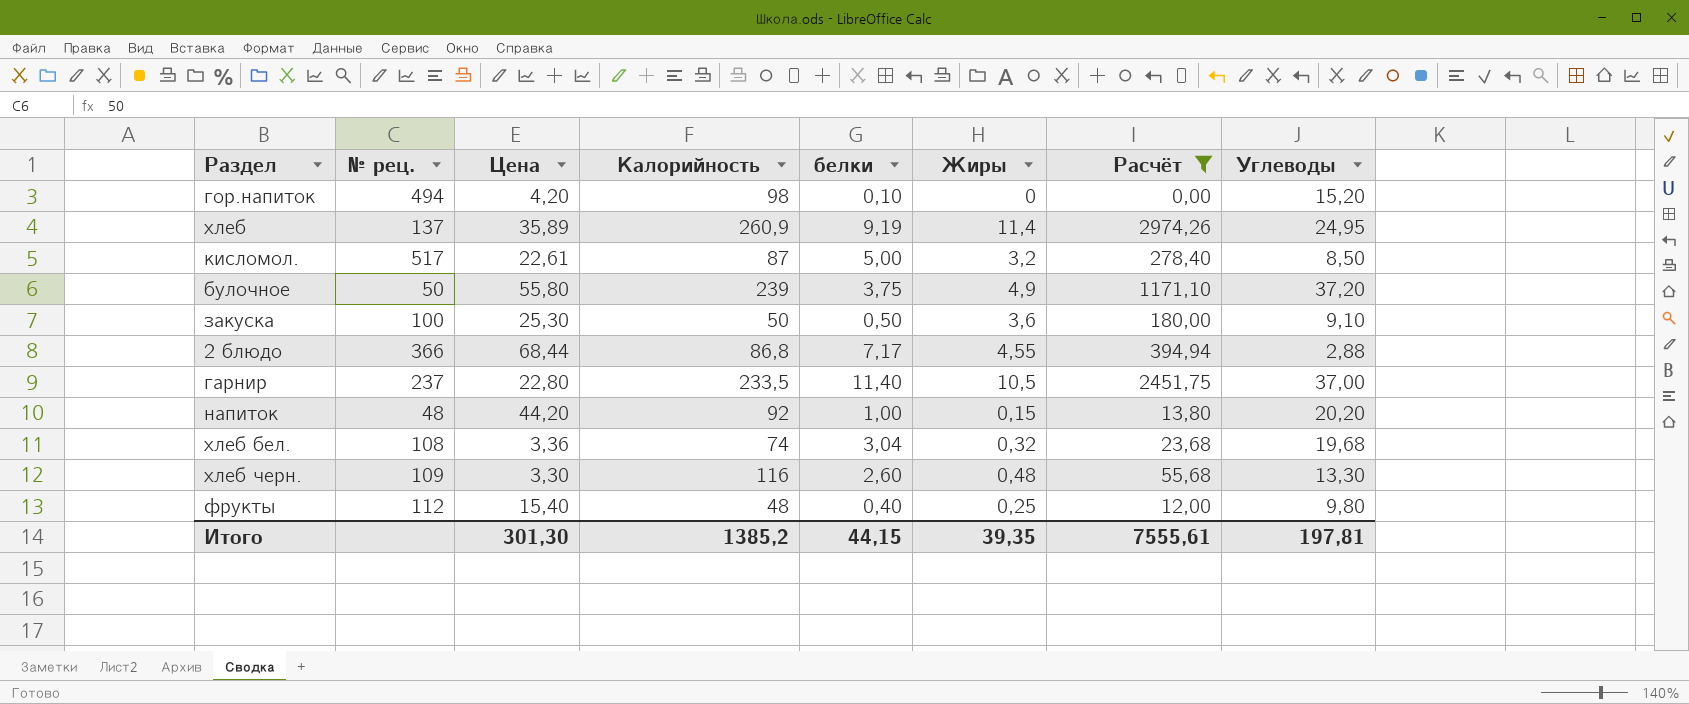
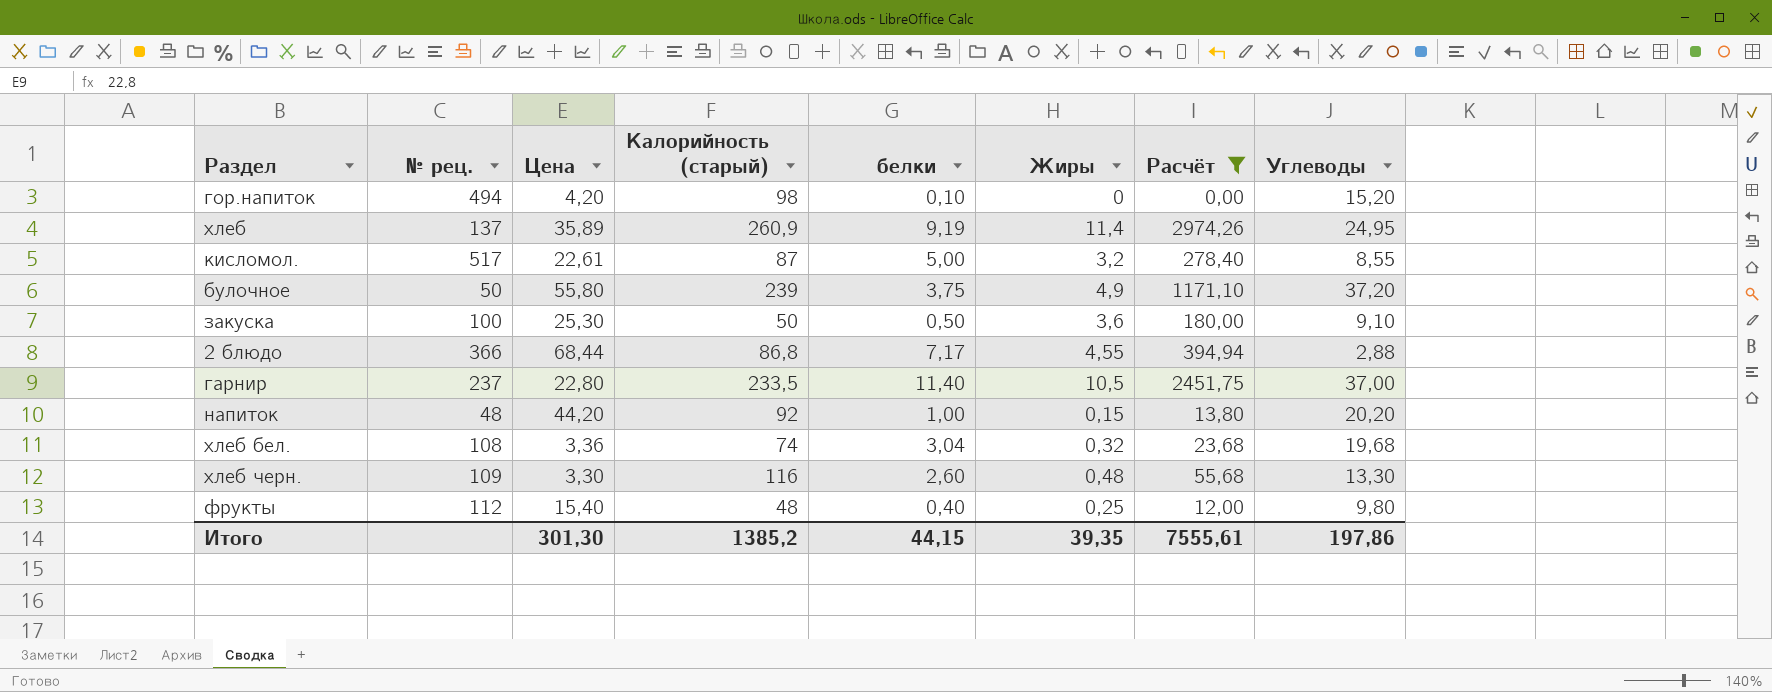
column name: Калорийность -> Калорийность (старый)
кисломол. | Углеводы: 8,50 -> 8,55
Итого | Углеводы: 197,81 -> 197,86

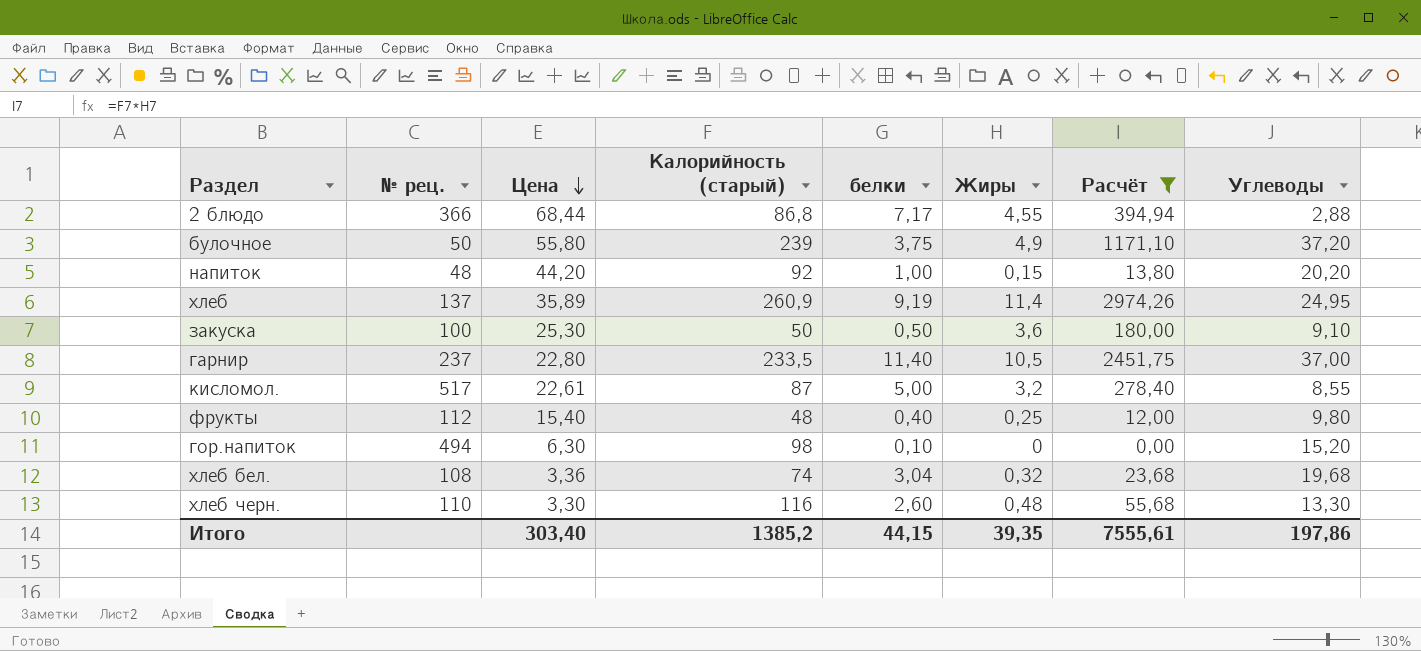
row order: none -> Цена descending
гор.напиток | Цена: 4,20 -> 6,30
хлеб черн. | № рец.: 109 -> 110
Итого | Цена: 301,30 -> 303,40

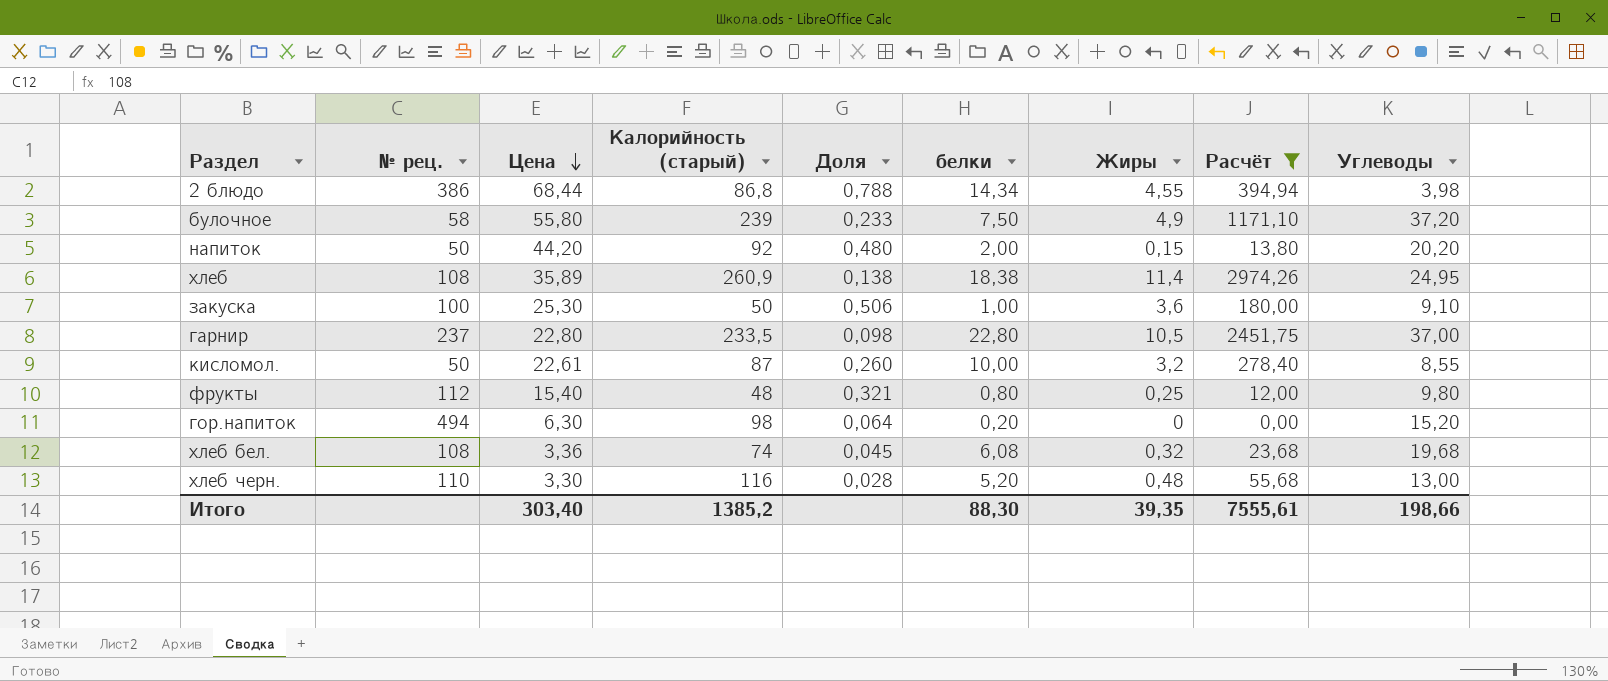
column Доля | formula: none -> [Цена] / [Калорийность (старый)]
2 блюдо | № рец.: 366 -> 386
2 блюдо | белки: 7,17 -> 14,34
2 блюдо | Углеводы: 2,88 -> 3,98
булочное | № рец.: 50 -> 58
булочное | белки: 3,75 -> 7,50
напиток | № рец.: 48 -> 50
напиток | белки: 1,00 -> 2,00
хлеб | № рец.: 137 -> 108
хлеб | белки: 9,19 -> 18,38
закуска | белки: 0,50 -> 1,00
гарнир | белки: 11,40 -> 22,80
кисломол. | № рец.: 517 -> 50
кисломол. | белки: 5,00 -> 10,00
фрукты | белки: 0,40 -> 0,80
гор.напиток | белки: 0,10 -> 0,20
хлеб бел. | белки: 3,04 -> 6,08
хлеб черн. | белки: 2,60 -> 5,20
хлеб черн. | Углеводы: 13,30 -> 13,00
Итого | белки: 44,15 -> 88,30
Итого | Углеводы: 197,86 -> 198,66

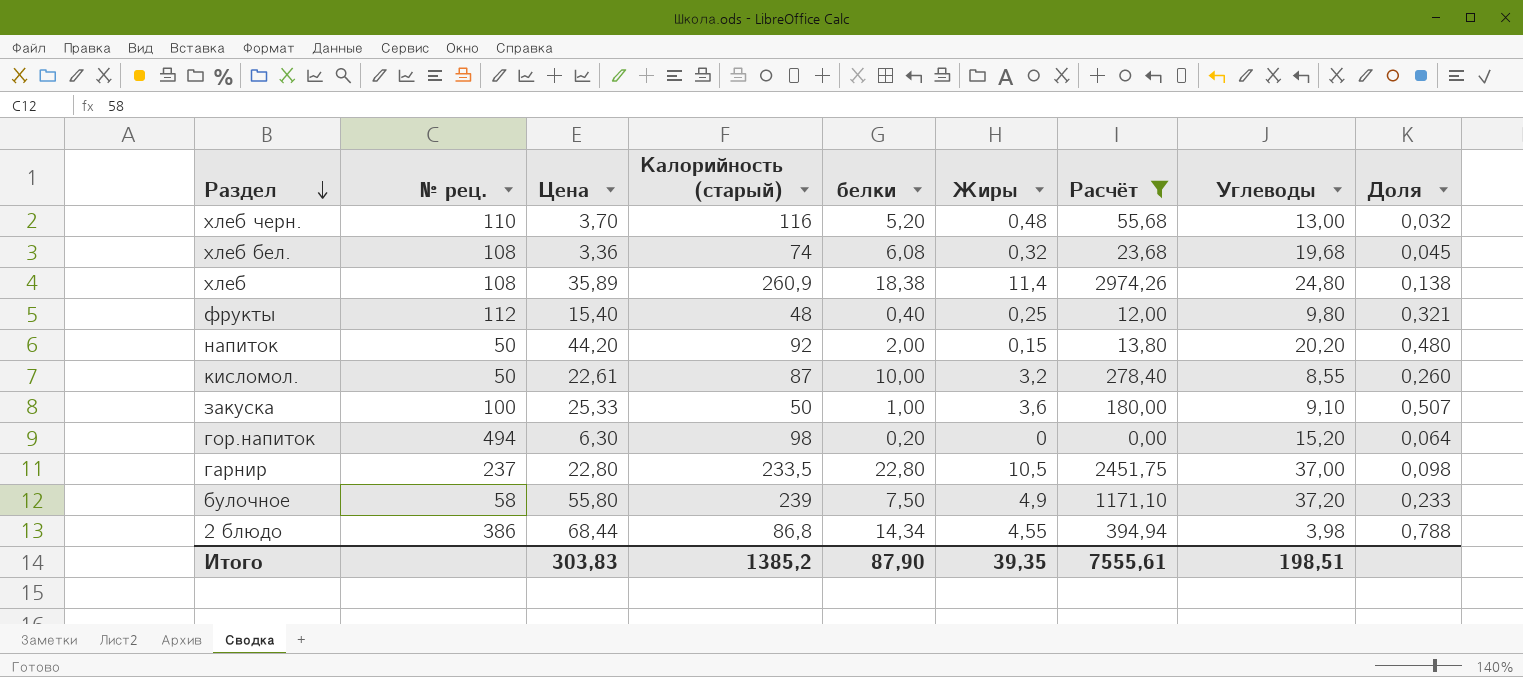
row order: Цена descending -> Раздел descending
column Доля | position: 5 -> 9
хлеб черн. | Цена: 3,30 -> 3,70
хлеб черн. | Доля: 0,028 -> 0,032
хлеб | Углеводы: 24,95 -> 24,80
фрукты | белки: 0,80 -> 0,40
закуска | Цена: 25,30 -> 25,33
закуска | Доля: 0,506 -> 0,507
Итого | Цена: 303,40 -> 303,83
Итого | белки: 88,30 -> 87,90
Итого | Углеводы: 198,66 -> 198,51

